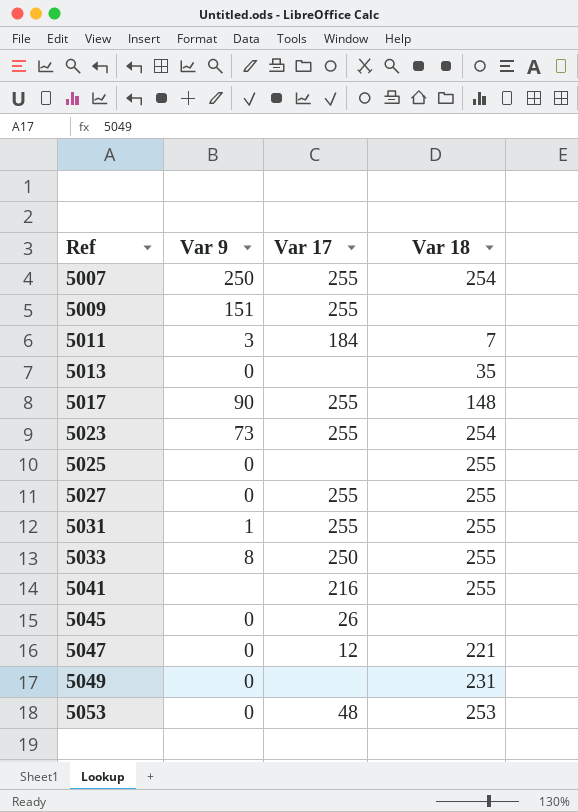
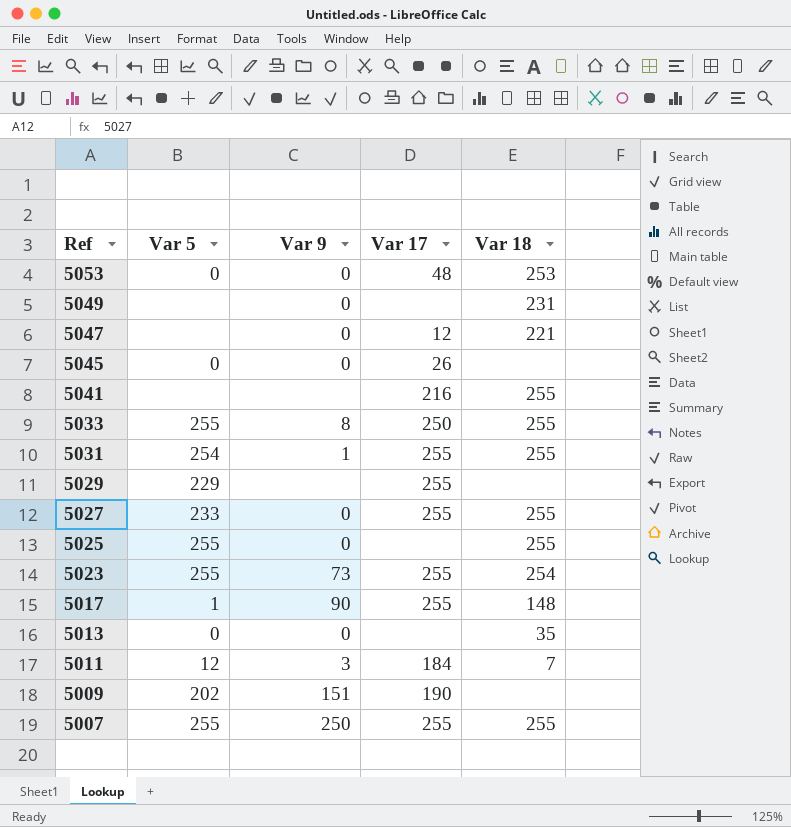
row order: Ref ascending -> Ref descending
column Var 5 | position: none -> 2
row 5029: none -> 229 | none | 255 | none
5009 | Var 17: 255 -> 190
5007 | Var 18: 254 -> 255

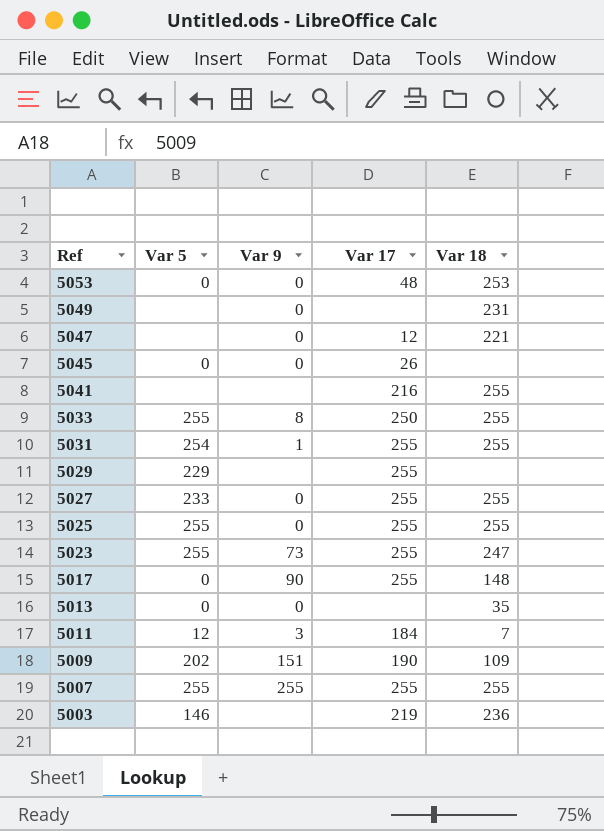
5025 | Var 17: none -> 255
5023 | Var 18: 254 -> 247
5017 | Var 5: 1 -> 0
5009 | Var 18: none -> 109
5007 | Var 9: 250 -> 255
row 5003: none -> 146 | none | 219 | 236

